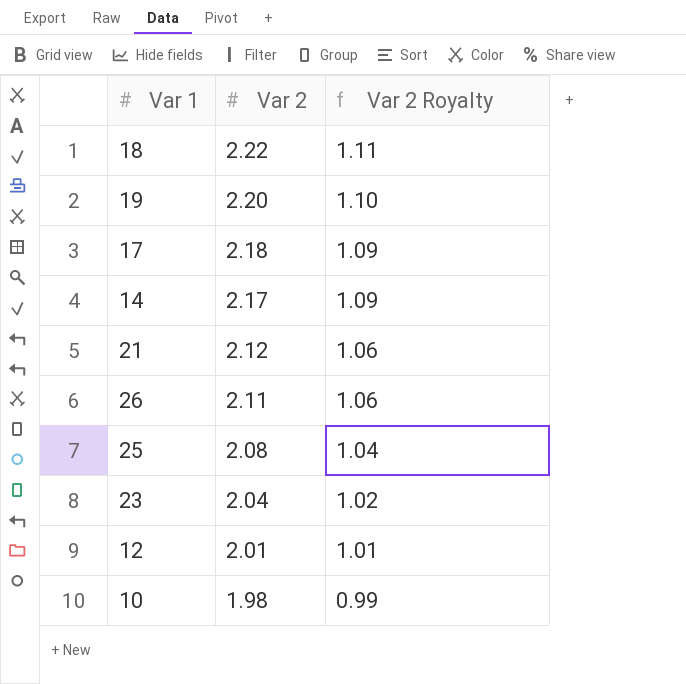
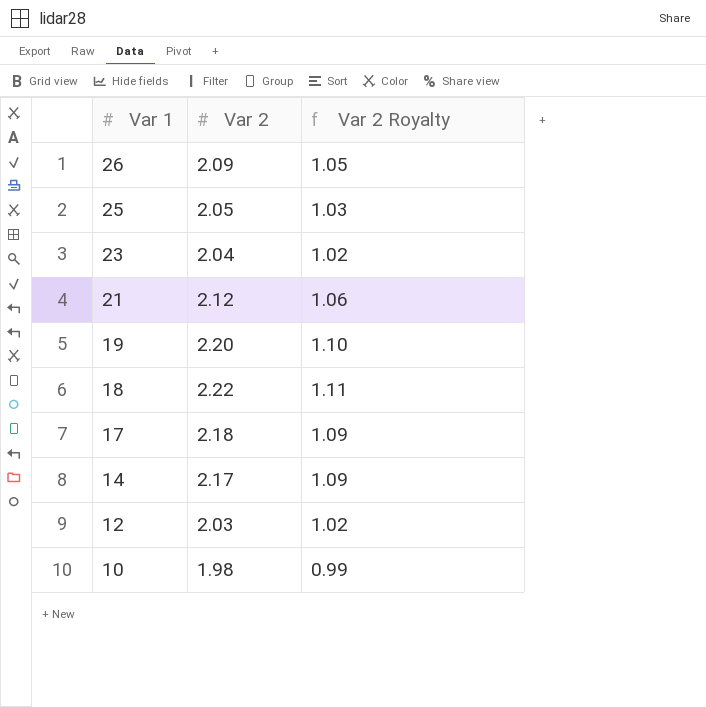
row order: Var 2 descending -> Var 1 descending
26 | Var 2: 2.11 -> 2.09
26 | Var 2 Royalty: 1.06 -> 1.05
25 | Var 2: 2.08 -> 2.05
25 | Var 2 Royalty: 1.04 -> 1.03
12 | Var 2: 2.01 -> 2.03
12 | Var 2 Royalty: 1.01 -> 1.02

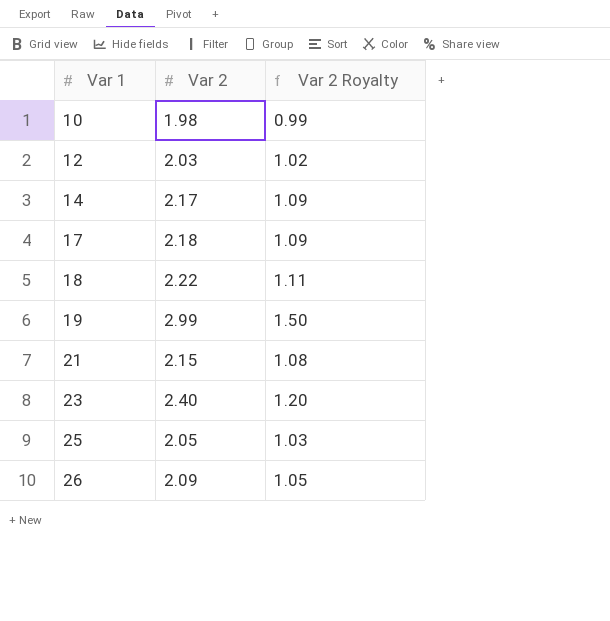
row order: Var 1 descending -> Var 1 ascending
19 | Var 2: 2.20 -> 2.99
19 | Var 2 Royalty: 1.10 -> 1.50
21 | Var 2: 2.12 -> 2.15
21 | Var 2 Royalty: 1.06 -> 1.08
23 | Var 2: 2.04 -> 2.40
23 | Var 2 Royalty: 1.02 -> 1.20

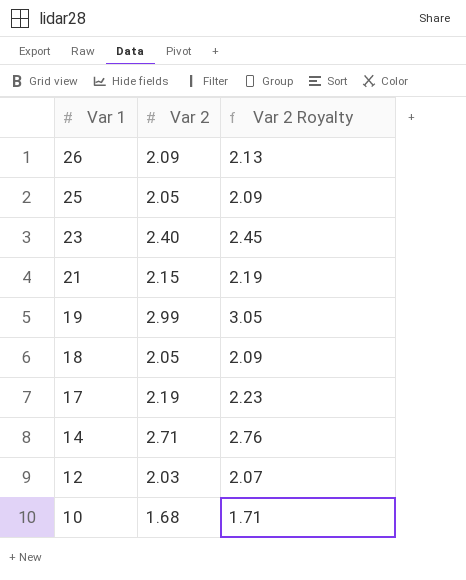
row order: Var 1 ascending -> Var 1 descending
column Var 2 Royalty | formula: [Var 2] * 0.5 -> [Var 2] * 1.02
18 | Var 2: 2.22 -> 2.05
17 | Var 2: 2.18 -> 2.19
14 | Var 2: 2.17 -> 2.71
10 | Var 2: 1.98 -> 1.68

